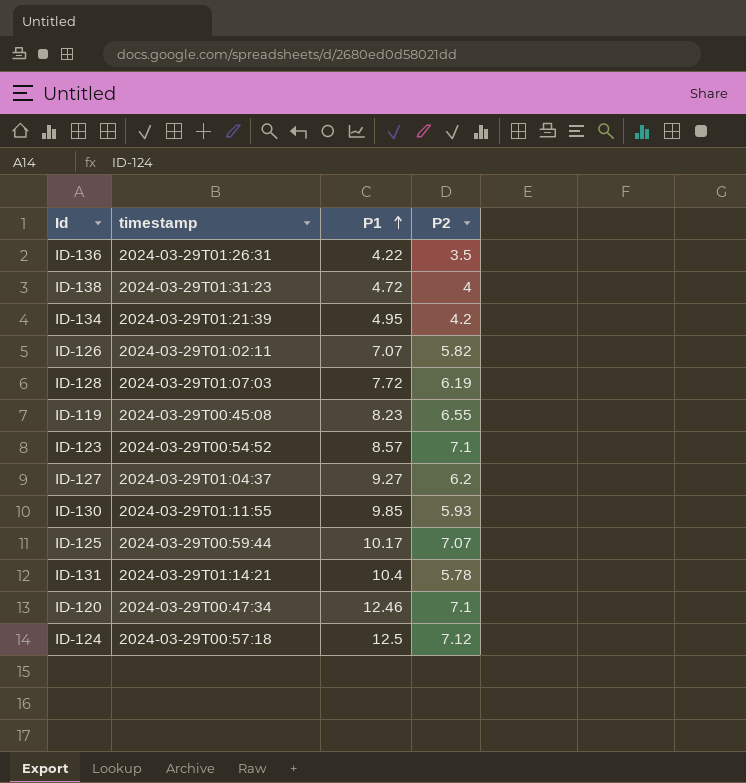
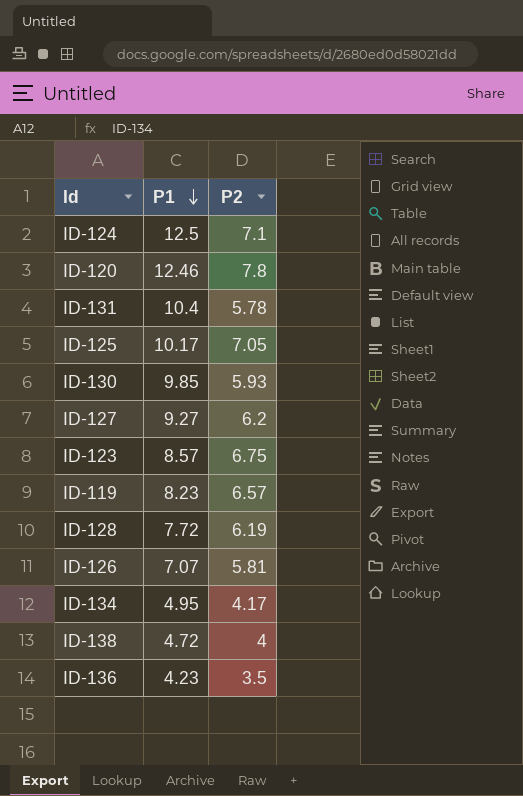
row order: P1 ascending -> P1 descending
column timestamp | position: 2 -> none
ID-124 | P2: 7.12 -> 7.1
ID-120 | P2: 7.1 -> 7.8
ID-125 | P2: 7.07 -> 7.05
ID-123 | P2: 7.1 -> 6.75
ID-119 | P2: 6.55 -> 6.57
ID-126 | P2: 5.82 -> 5.81
ID-134 | P2: 4.2 -> 4.17
ID-136 | P1: 4.22 -> 4.23

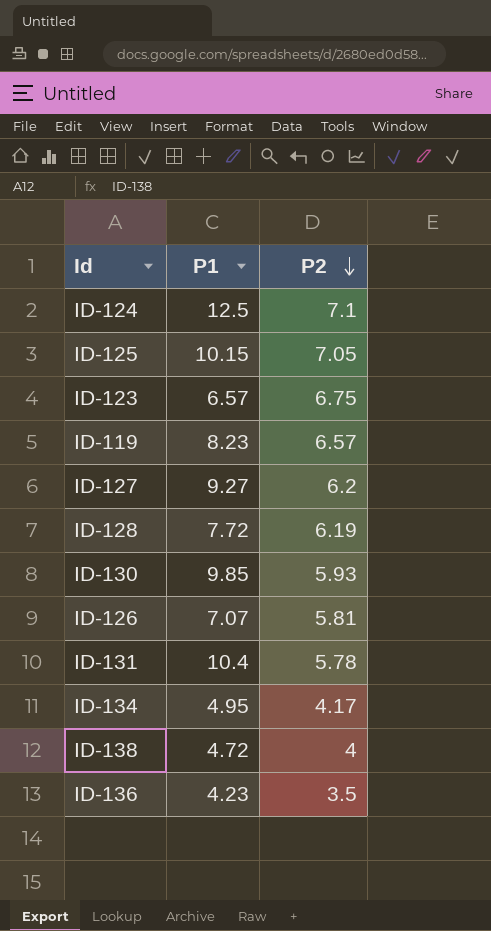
row order: P1 descending -> P2 descending
row ID-120: 12.46 | 7.8 -> none
ID-125 | P1: 10.17 -> 10.15
ID-123 | P1: 8.57 -> 6.57

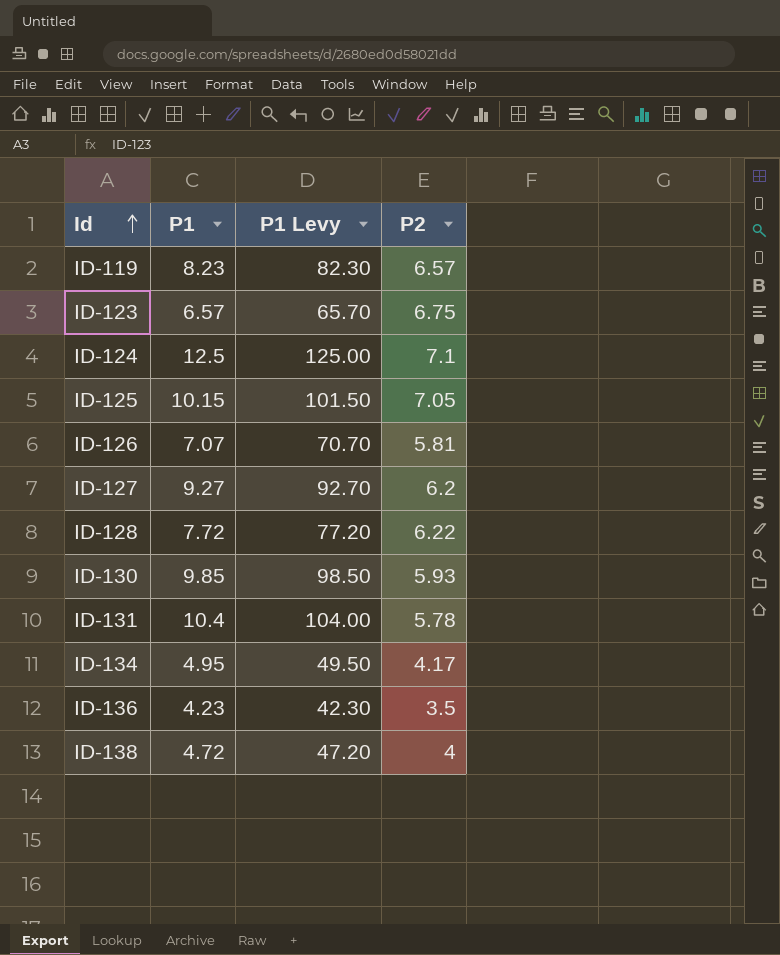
row order: P2 descending -> Id ascending
column P1 Levy | formula: none -> [P1] * 10
ID-128 | P2: 6.19 -> 6.22

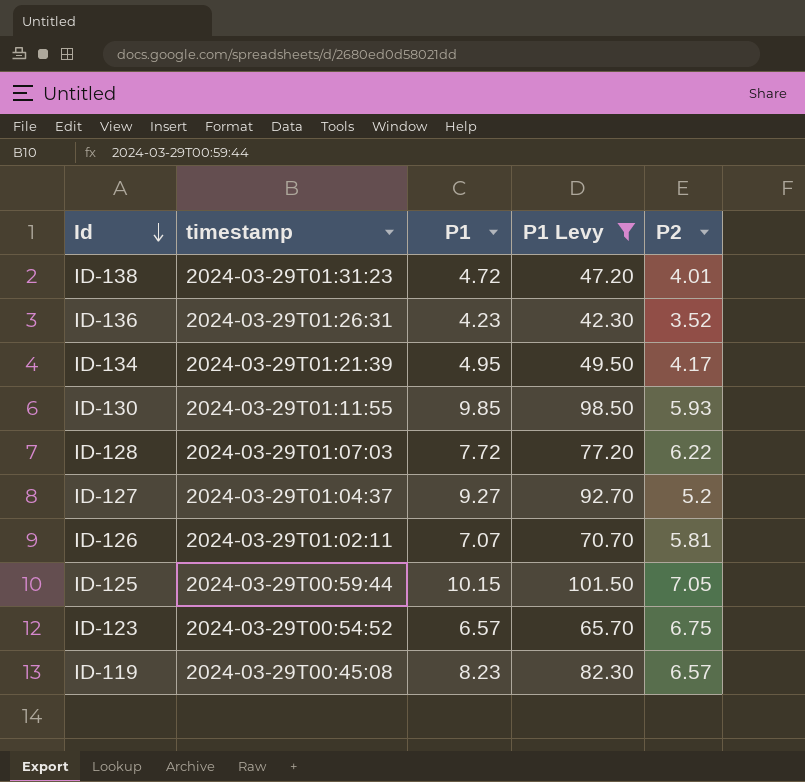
filter: none -> P1 Levy <= 101.50
row order: Id ascending -> Id descending
column timestamp | position: none -> 2
ID-138 | P2: 4 -> 4.01
ID-136 | P2: 3.5 -> 3.52
ID-127 | P2: 6.2 -> 5.2

